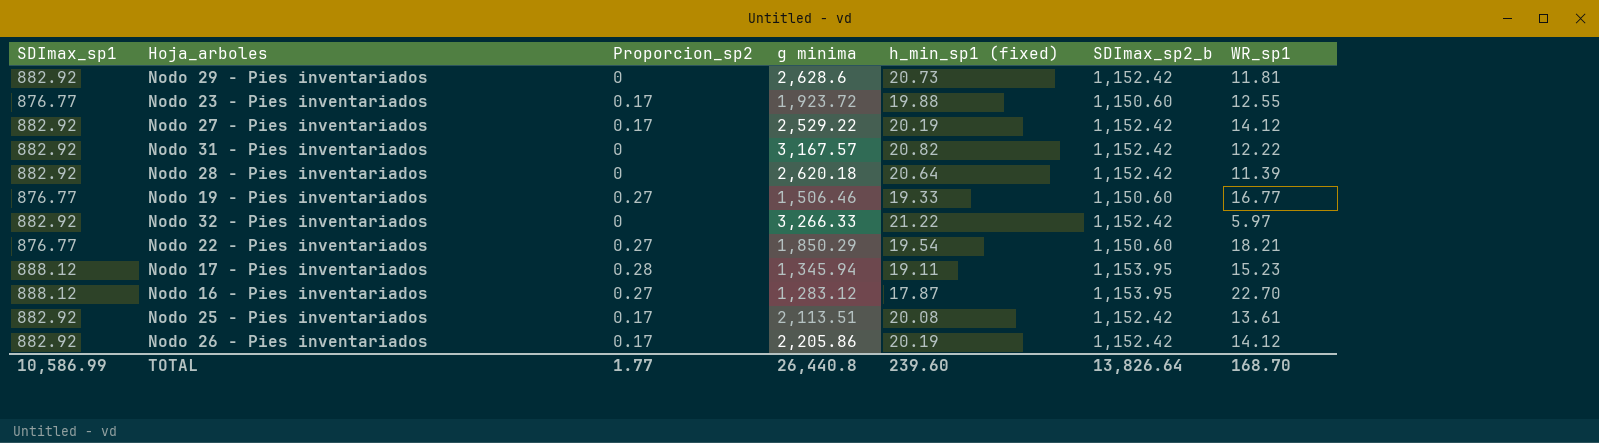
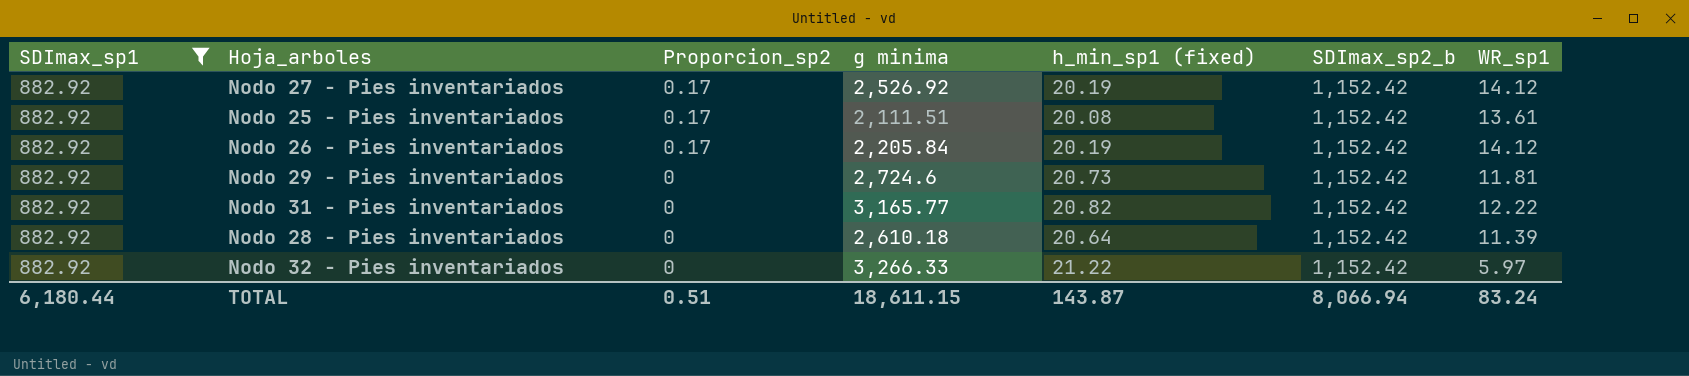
filter: none -> SDImax_sp1 = 882.92
row order: none -> Proporcion_sp2 descending
Nodo 27 - Pies inventariados | g minima: 2,529.22 -> 2,526.92
Nodo 25 - Pies inventariados | g minima: 2,113.51 -> 2,111.51
Nodo 26 - Pies inventariados | g minima: 2,205.86 -> 2,205.84
Nodo 29 - Pies inventariados | g minima: 2,628.6 -> 2,724.6
Nodo 31 - Pies inventariados | g minima: 3,167.57 -> 3,165.77
Nodo 28 - Pies inventariados | g minima: 2,620.18 -> 2,610.18
TOTAL | SDImax_sp1: 10,586.99 -> 6,180.44
TOTAL | Proporcion_sp2: 1.77 -> 0.51
TOTAL | g minima: 26,440.8 -> 18,611.15
TOTAL | h_min_sp1 (fixed): 239.60 -> 143.87
TOTAL | SDImax_sp2_b: 13,826.64 -> 8,066.94
TOTAL | WR_sp1: 168.70 -> 83.24

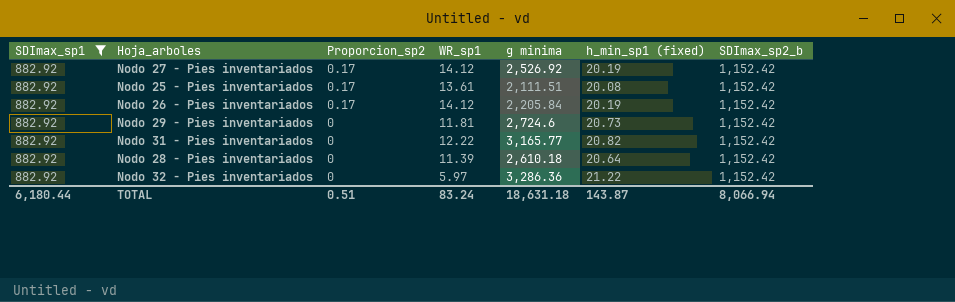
column WR_sp1 | position: 7 -> 4
Nodo 32 - Pies inventariados | g minima: 3,266.33 -> 3,286.36
TOTAL | g minima: 18,611.15 -> 18,631.18

